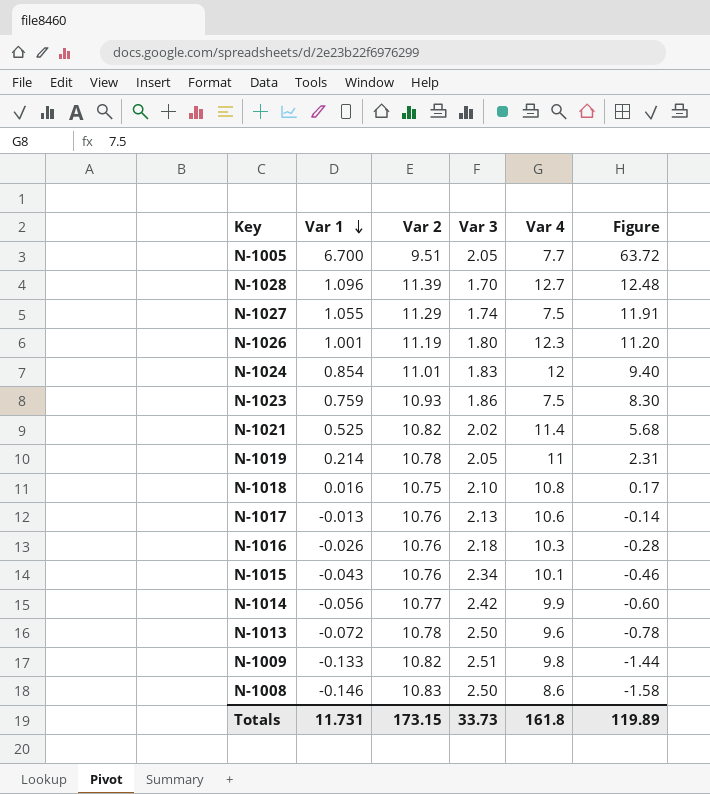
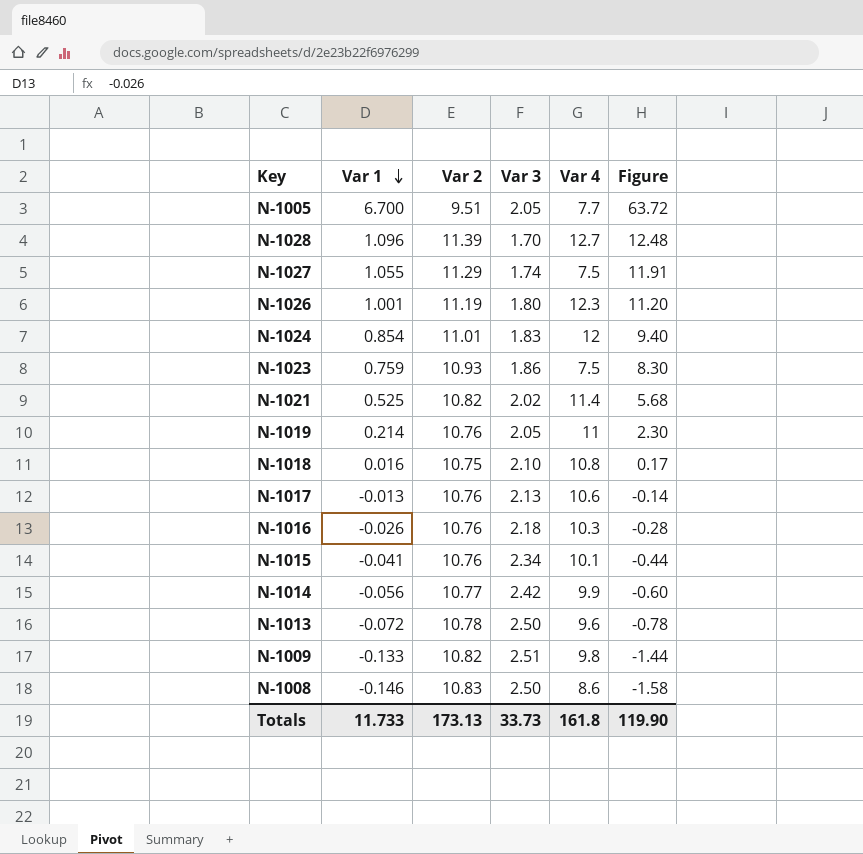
N-1019 | Var 2: 10.78 -> 10.76
N-1019 | Figure: 2.31 -> 2.30
N-1015 | Var 1: -0.043 -> -0.041
N-1015 | Figure: -0.46 -> -0.44
Totals | Var 1: 11.731 -> 11.733
Totals | Var 2: 173.15 -> 173.13
Totals | Figure: 119.89 -> 119.90

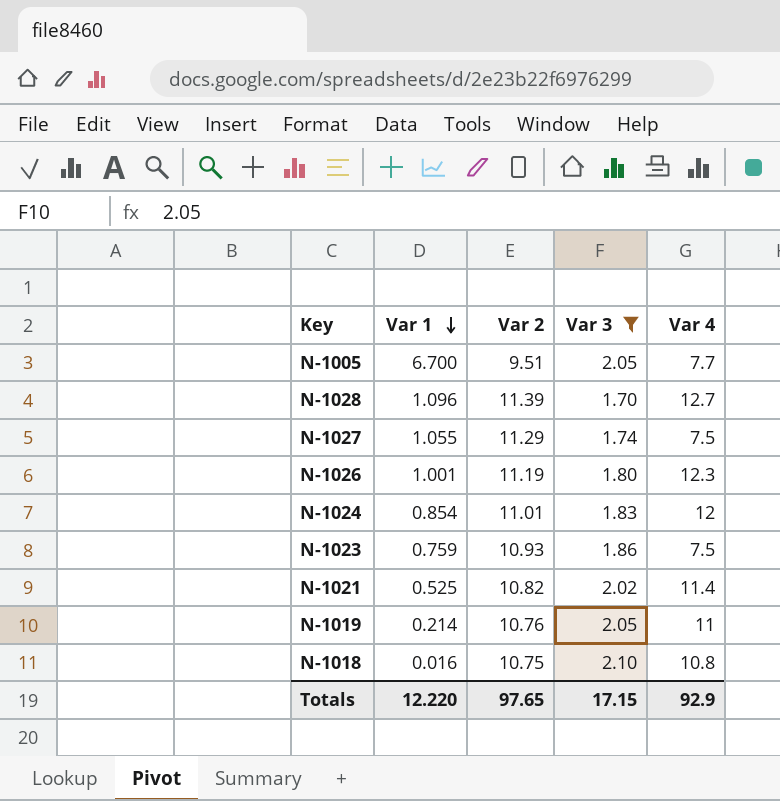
filter: none -> Var 3 <= 2.10
column Figure | formula: [Var 1] * [Var 2] -> none
Totals | Var 1: 11.733 -> 12.220
Totals | Var 2: 173.13 -> 97.65
Totals | Var 3: 33.73 -> 17.15
Totals | Var 4: 161.8 -> 92.9

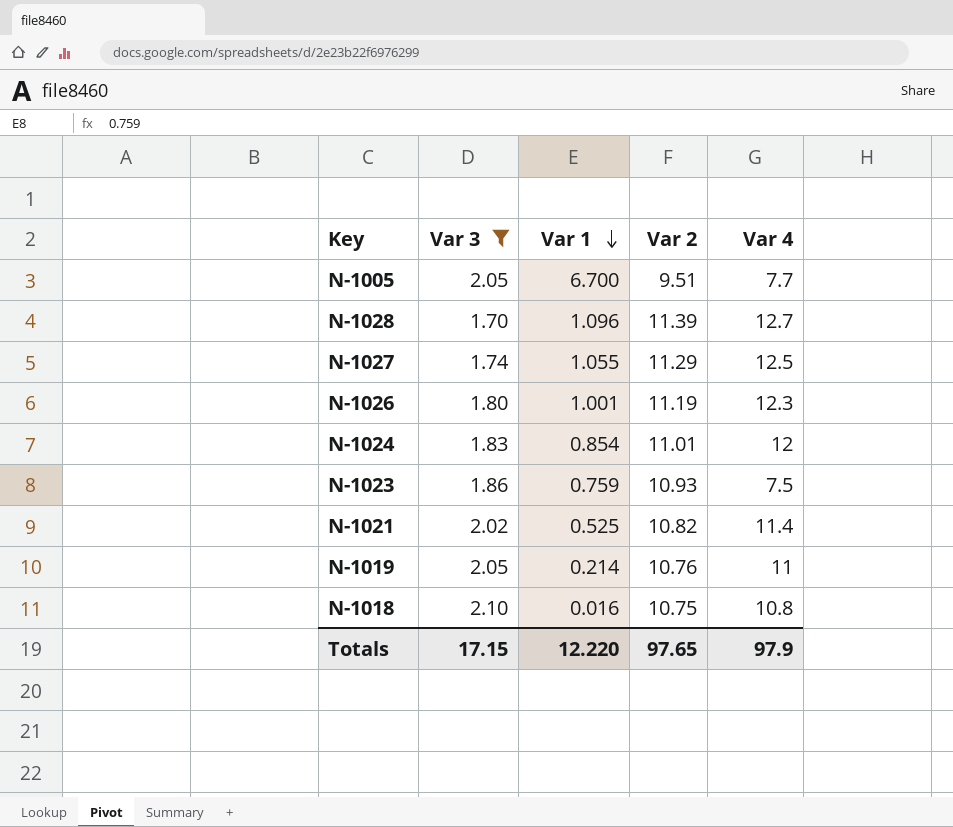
column Var 3 | position: 4 -> 2
N-1027 | Var 4: 7.5 -> 12.5
Totals | Var 4: 92.9 -> 97.9

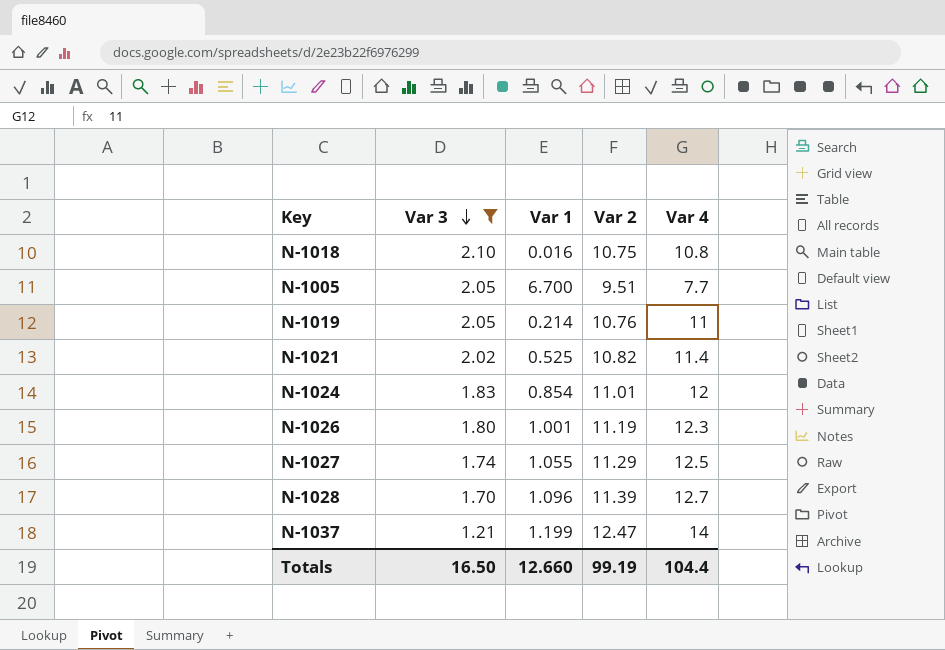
row order: Var 1 descending -> Var 3 descending
row N-1023: 1.86 | 0.759 | 10.93 | 7.5 -> none
row N-1037: none -> 1.21 | 1.199 | 12.47 | 14
Totals | Var 3: 17.15 -> 16.50
Totals | Var 1: 12.220 -> 12.660
Totals | Var 2: 97.65 -> 99.19
Totals | Var 4: 97.9 -> 104.4

